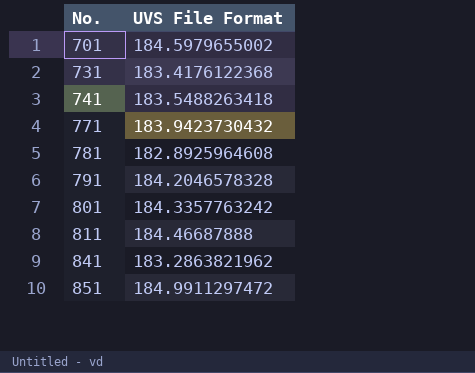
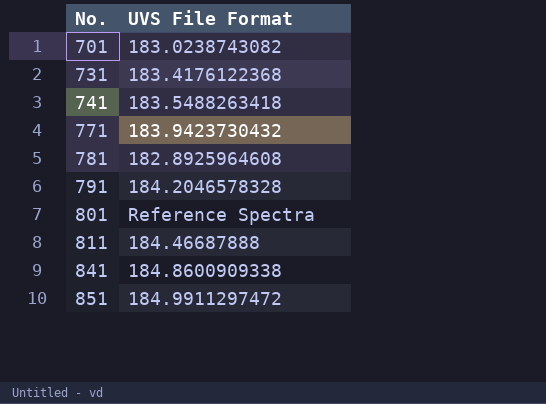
701 | UVS File Format: 184.5979655002 -> 183.0238743082
801 | UVS File Format: 184.3357763242 -> Reference Spectra
841 | UVS File Format: 183.2863821962 -> 184.8600909338

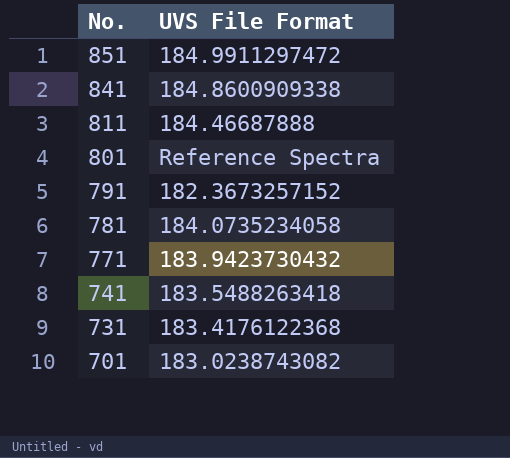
row order: No. ascending -> No. descending
791 | UVS File Format: 184.2046578328 -> 182.3673257152
781 | UVS File Format: 182.8925964608 -> 184.0735234058

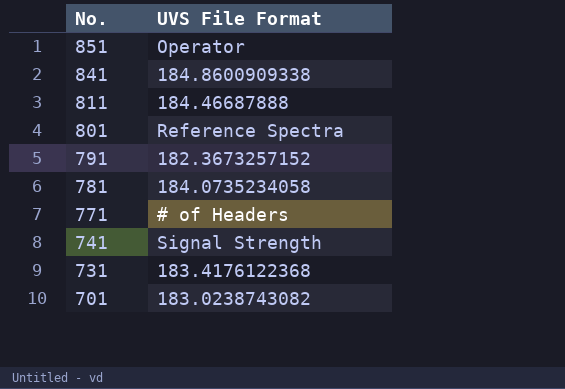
851 | UVS File Format: 184.9911297472 -> Operator
771 | UVS File Format: 183.9423730432 -> # of Headers
741 | UVS File Format: 183.5488263418 -> Signal Strength

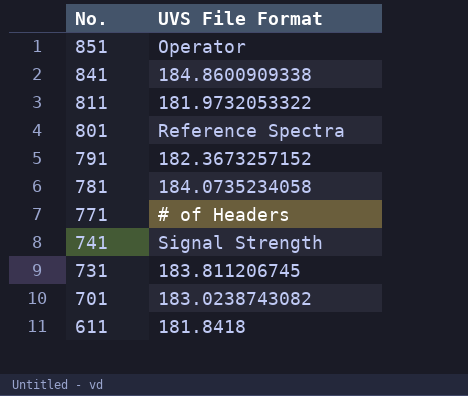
811 | UVS File Format: 184.46687888 -> 181.9732053322
731 | UVS File Format: 183.4176122368 -> 183.811206745
row 611: none -> 181.8418

